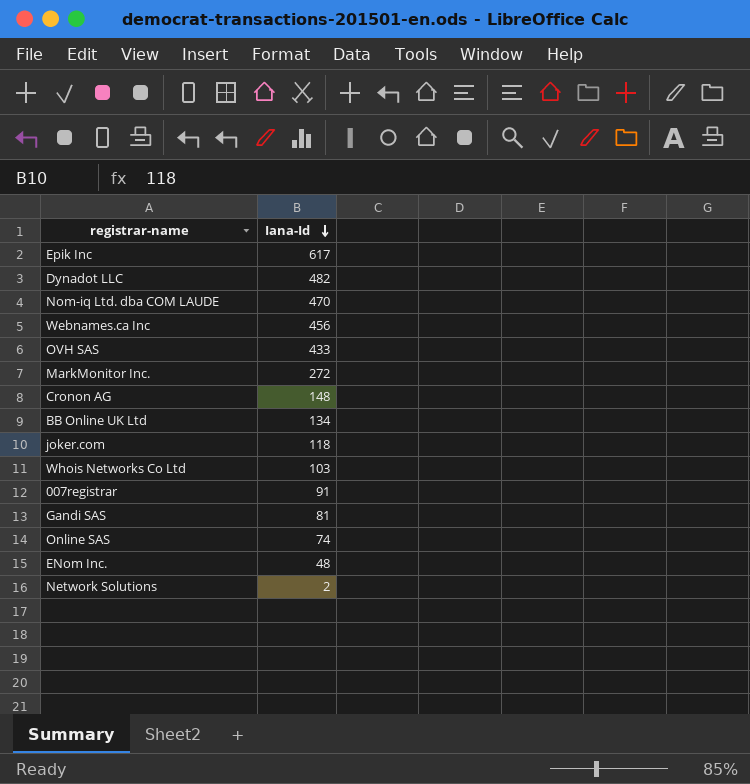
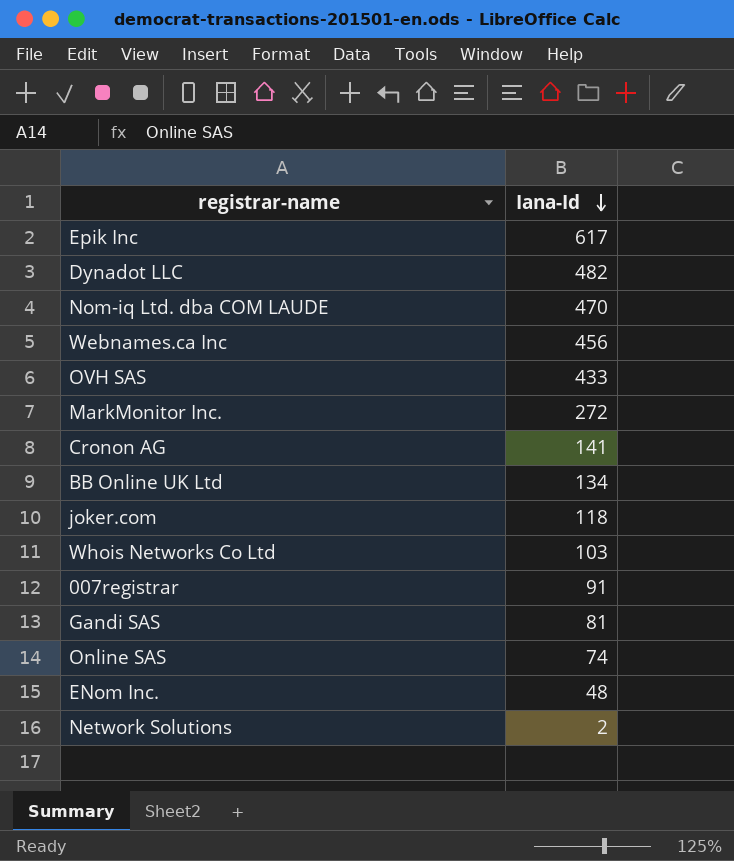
Cronon AG | Iana-Id: 148 -> 141

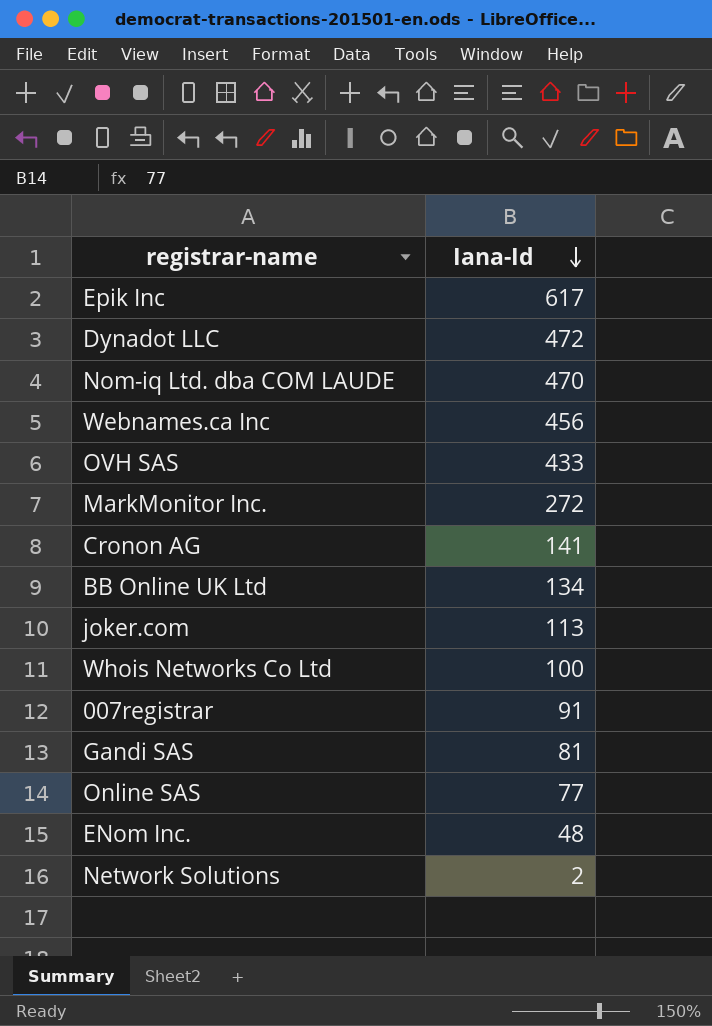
Dynadot LLC | Iana-Id: 482 -> 472
joker.com | Iana-Id: 118 -> 113
Whois Networks Co Ltd | Iana-Id: 103 -> 100
Online SAS | Iana-Id: 74 -> 77

